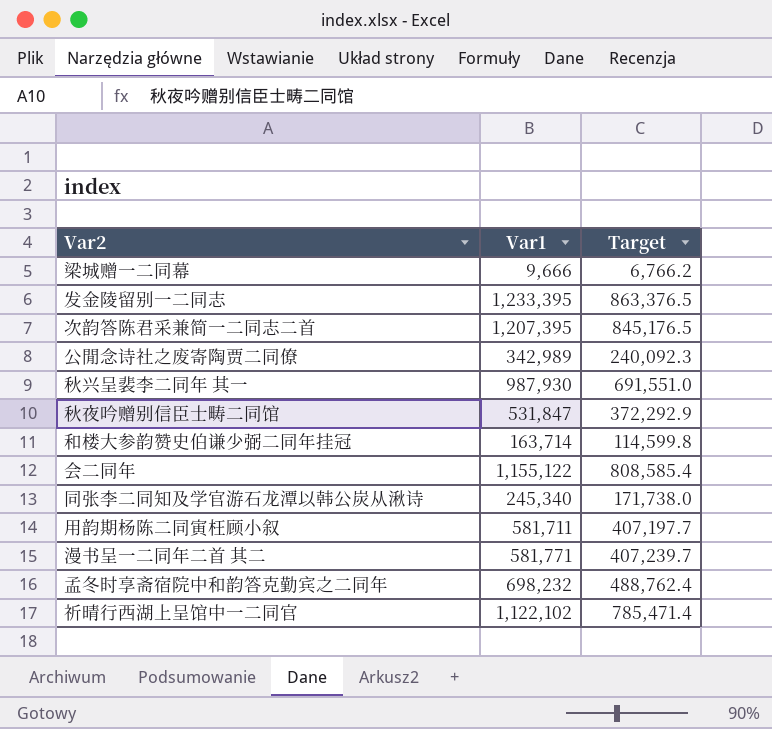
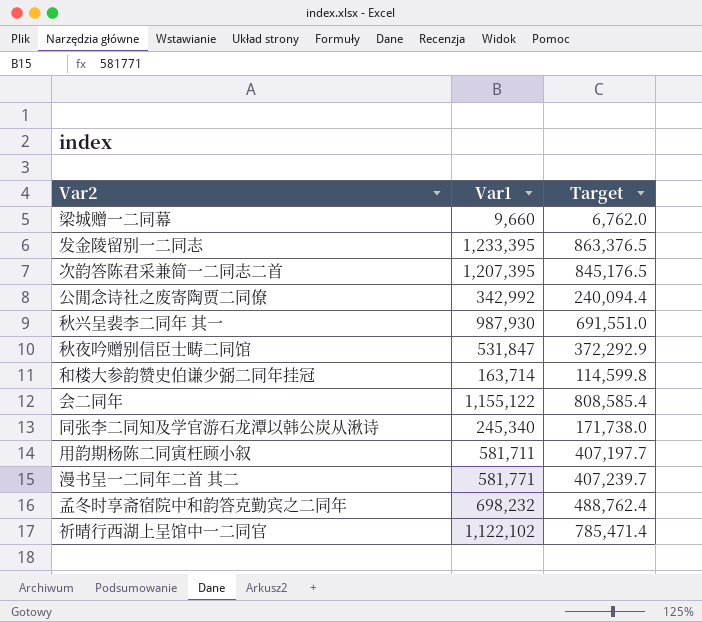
梁城赠一二同幕 | Var1: 9,666 -> 9,660
梁城赠一二同幕 | Target: 6,766.2 -> 6,762.0
公閒念诗社之废寄陶贾二同僚 | Var1: 342,989 -> 342,992
公閒念诗社之废寄陶贾二同僚 | Target: 240,092.3 -> 240,094.4

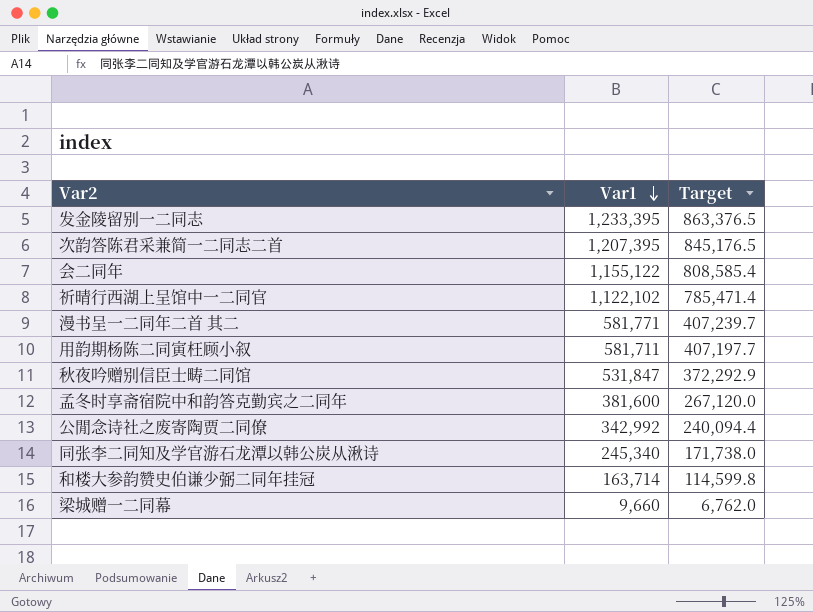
row order: none -> Var1 descending
row 秋兴呈裴李二同年 其一: 987,930 | 691,551.0 -> none
孟冬时享斋宿院中和韵答克勤宾之二同年 | Var1: 698,232 -> 381,600
孟冬时享斋宿院中和韵答克勤宾之二同年 | Target: 488,762.4 -> 267,120.0

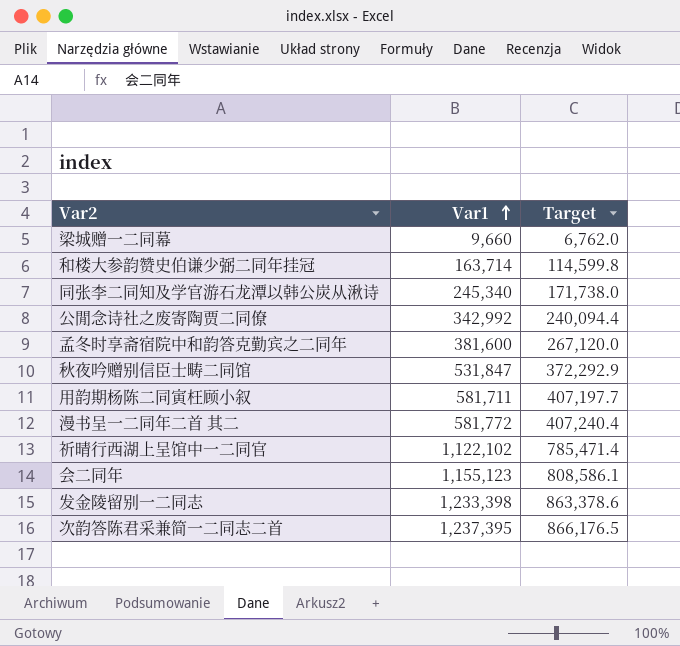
row order: Var1 descending -> Var1 ascending
漫书呈一二同年二首 其二 | Var1: 581,771 -> 581,772
漫书呈一二同年二首 其二 | Target: 407,239.7 -> 407,240.4
会二同年 | Var1: 1,155,122 -> 1,155,123
会二同年 | Target: 808,585.4 -> 808,586.1
发金陵留别一二同志 | Var1: 1,233,395 -> 1,233,398
发金陵留别一二同志 | Target: 863,376.5 -> 863,378.6
次韵答陈君采兼简一二同志二首 | Var1: 1,207,395 -> 1,237,395
次韵答陈君采兼简一二同志二首 | Target: 845,176.5 -> 866,176.5

